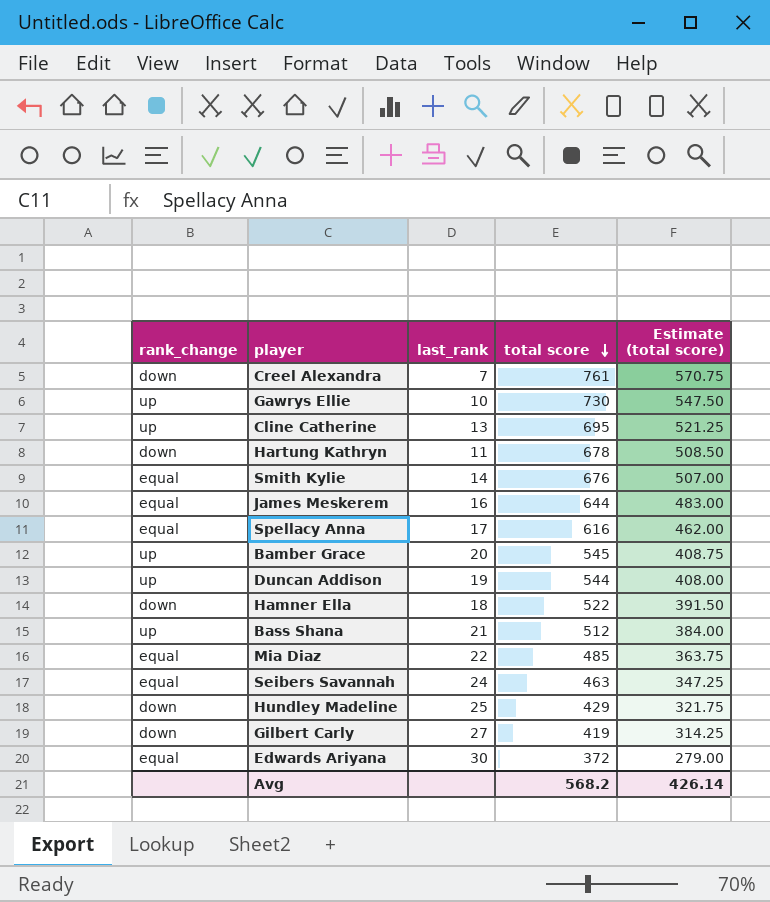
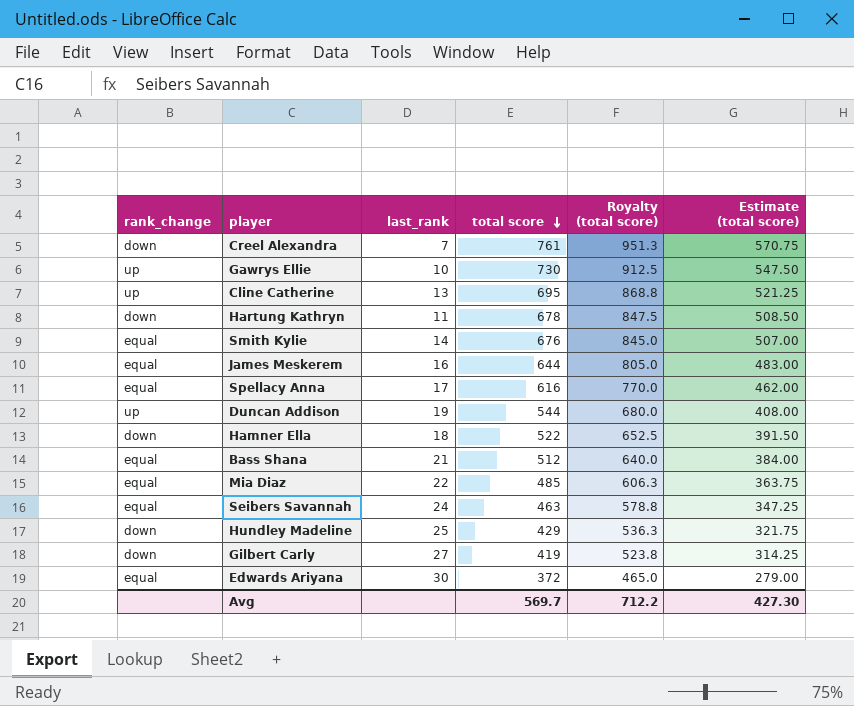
column Royalty (total score) | formula: none -> [total score] * 1.25
row Bamber Grace: up | 20 | 545 | 408.75 -> none
Bass Shana | rank_change: up -> equal
Avg | total score: 568.2 -> 569.7
Avg | Estimate (total score): 426.14 -> 427.30

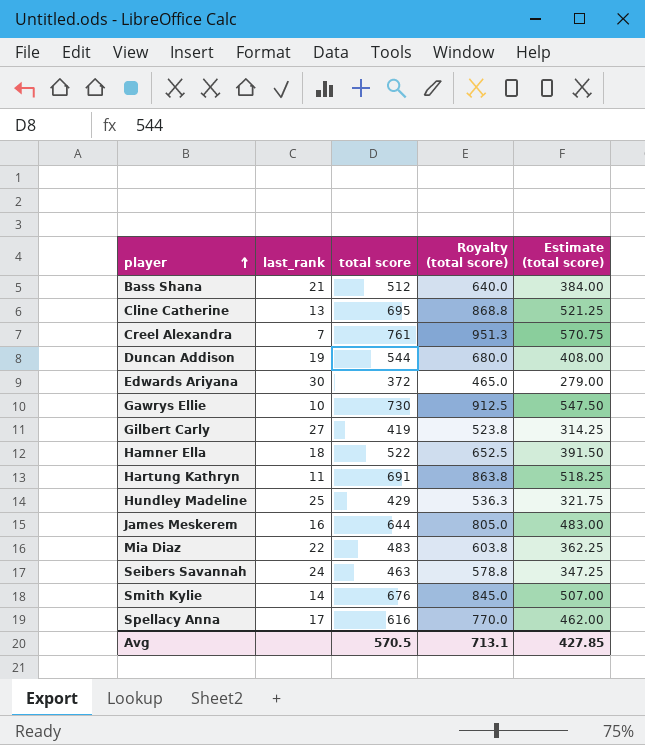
row order: total score descending -> player ascending
column rank_change | position: 1 -> none
Hartung Kathryn | total score: 678 -> 691
Hartung Kathryn | Royalty (total score): 847.5 -> 863.8
Hartung Kathryn | Estimate (total score): 508.50 -> 518.25
Mia Diaz | total score: 485 -> 483
Mia Diaz | Royalty (total score): 606.3 -> 603.8
Mia Diaz | Estimate (total score): 363.75 -> 362.25
Avg | total score: 569.7 -> 570.5
Avg | Royalty (total score): 712.2 -> 713.1
Avg | Estimate (total score): 427.30 -> 427.85

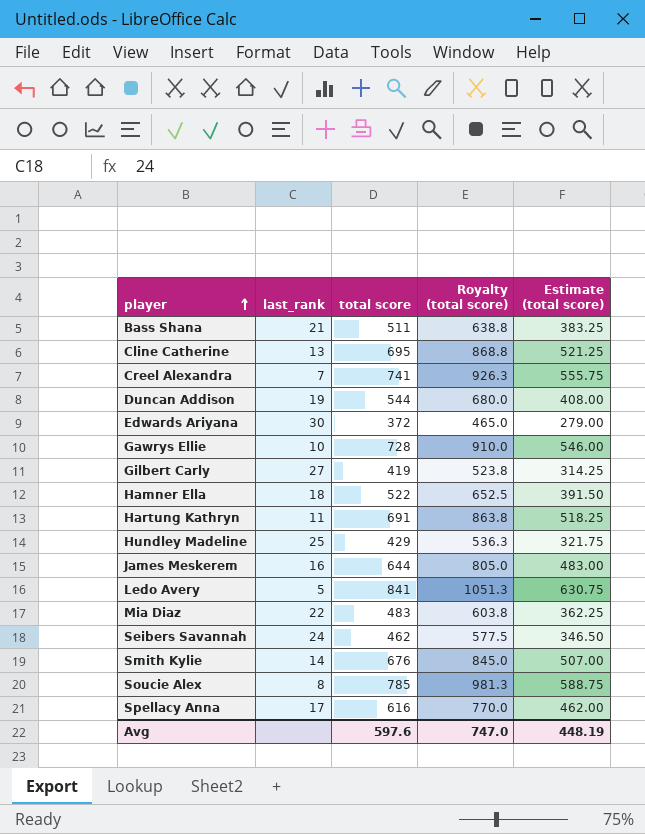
Bass Shana | total score: 512 -> 511
Bass Shana | Royalty (total score): 640.0 -> 638.8
Bass Shana | Estimate (total score): 384.00 -> 383.25
Creel Alexandra | total score: 761 -> 741
Creel Alexandra | Royalty (total score): 951.3 -> 926.3
Creel Alexandra | Estimate (total score): 570.75 -> 555.75
Gawrys Ellie | total score: 730 -> 728
Gawrys Ellie | Royalty (total score): 912.5 -> 910.0
Gawrys Ellie | Estimate (total score): 547.50 -> 546.00
row Ledo Avery: none -> 5 | 841 | 1051.3 | 630.75
Seibers Savannah | total score: 463 -> 462
Seibers Savannah | Royalty (total score): 578.8 -> 577.5
Seibers Savannah | Estimate (total score): 347.25 -> 346.50
row Soucie Alex: none -> 8 | 785 | 981.3 | 588.75
Avg | total score: 570.5 -> 597.6
Avg | Royalty (total score): 713.1 -> 747.0
Avg | Estimate (total score): 427.85 -> 448.19

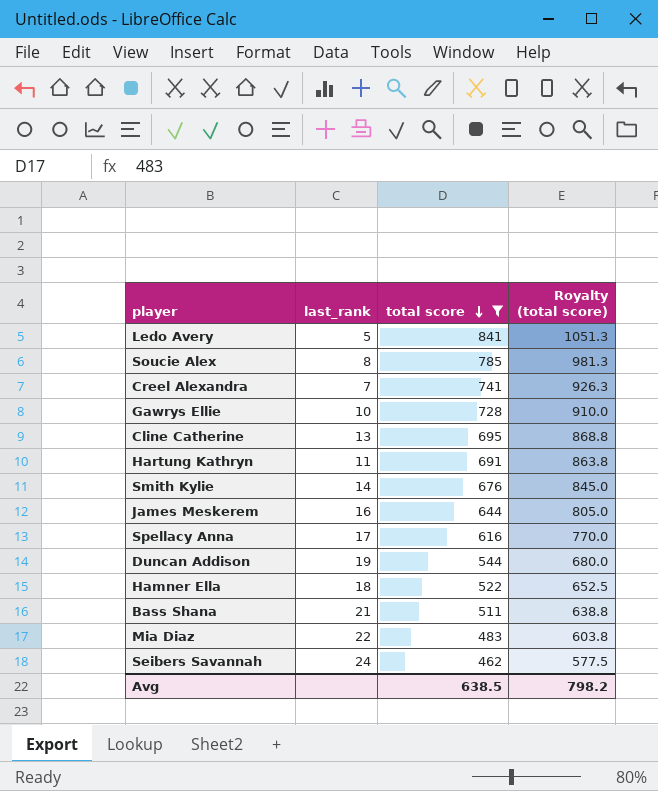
filter: none -> total score >= 462
row order: player ascending -> total score descending
column Estimate (total score) | formula: [total score] * 0.75 -> none
Avg | total score: 597.6 -> 638.5
Avg | Royalty (total score): 747.0 -> 798.2

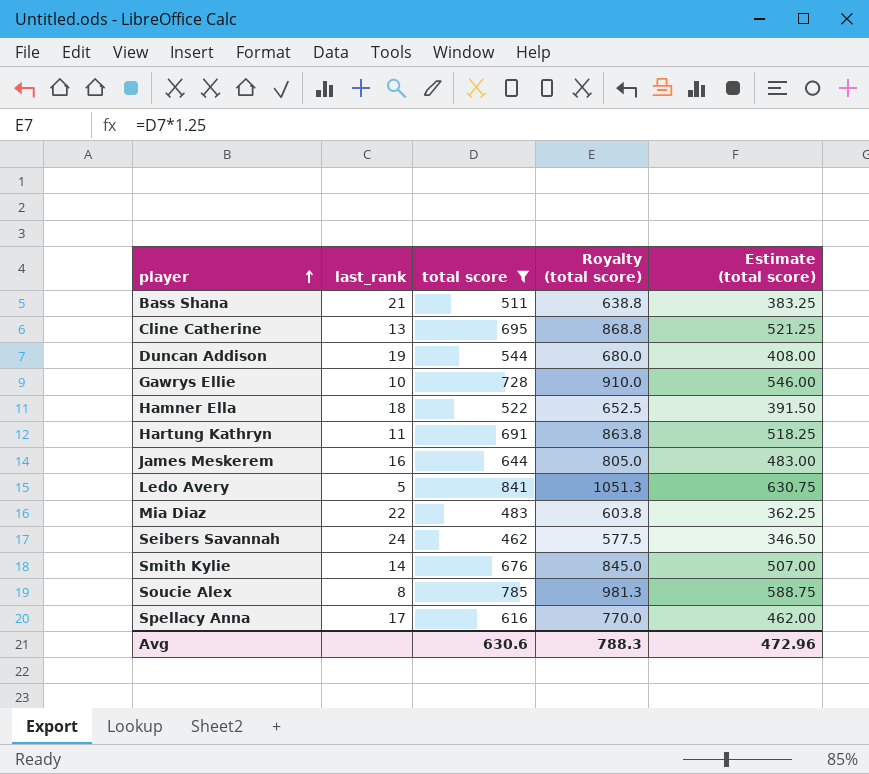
row order: total score descending -> player ascending
column Estimate (total score) | formula: none -> [total score] * 0.75
row Creel Alexandra: 7 | 741 | 926.3 -> none
Avg | total score: 638.5 -> 630.6
Avg | Royalty (total score): 798.2 -> 788.3

